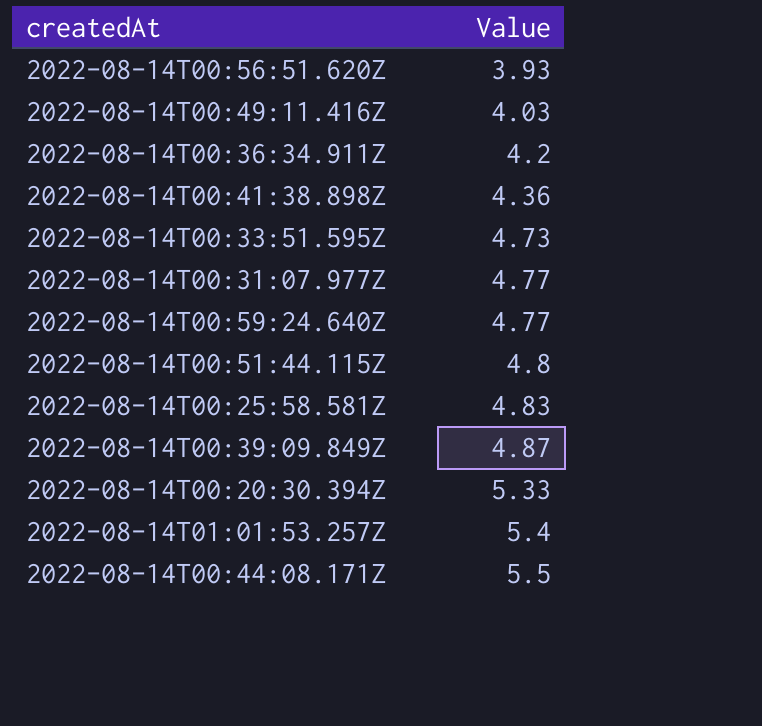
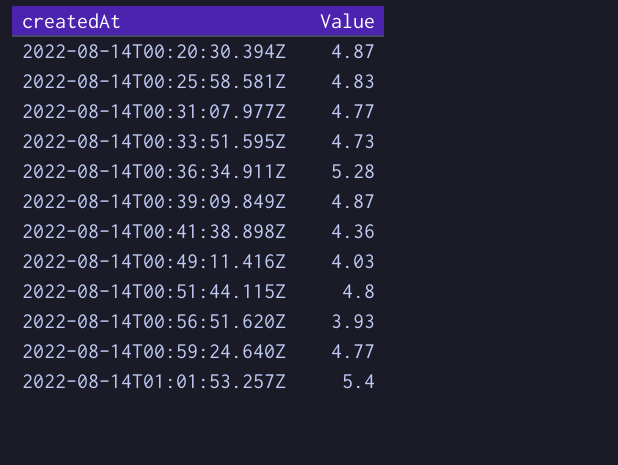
row order: Value ascending -> createdAt ascending
row 2022-08-14T00:44:08.171Z: 5.5 -> none
2022-08-14T00:20:30.394Z | Value: 5.33 -> 4.87
2022-08-14T00:36:34.911Z | Value: 4.2 -> 5.28

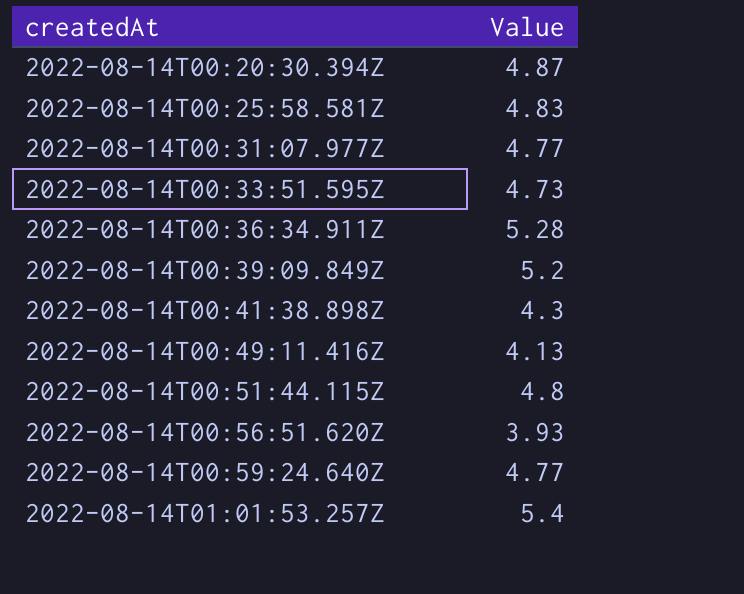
2022-08-14T00:39:09.849Z | Value: 4.87 -> 5.2
2022-08-14T00:41:38.898Z | Value: 4.36 -> 4.3
2022-08-14T00:49:11.416Z | Value: 4.03 -> 4.13

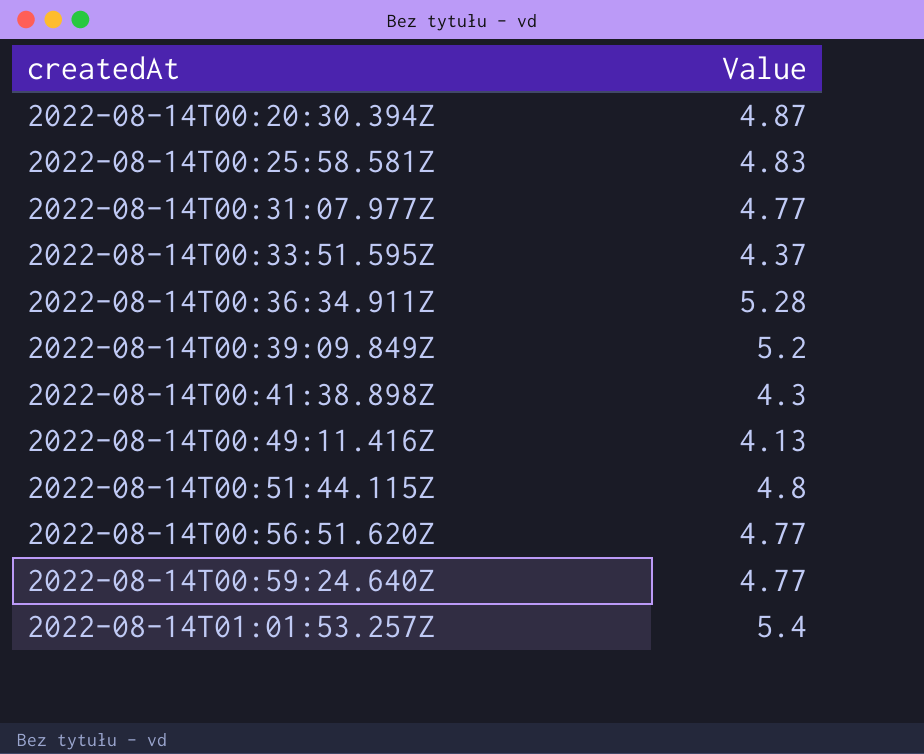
2022-08-14T00:33:51.595Z | Value: 4.73 -> 4.37
2022-08-14T00:56:51.620Z | Value: 3.93 -> 4.77

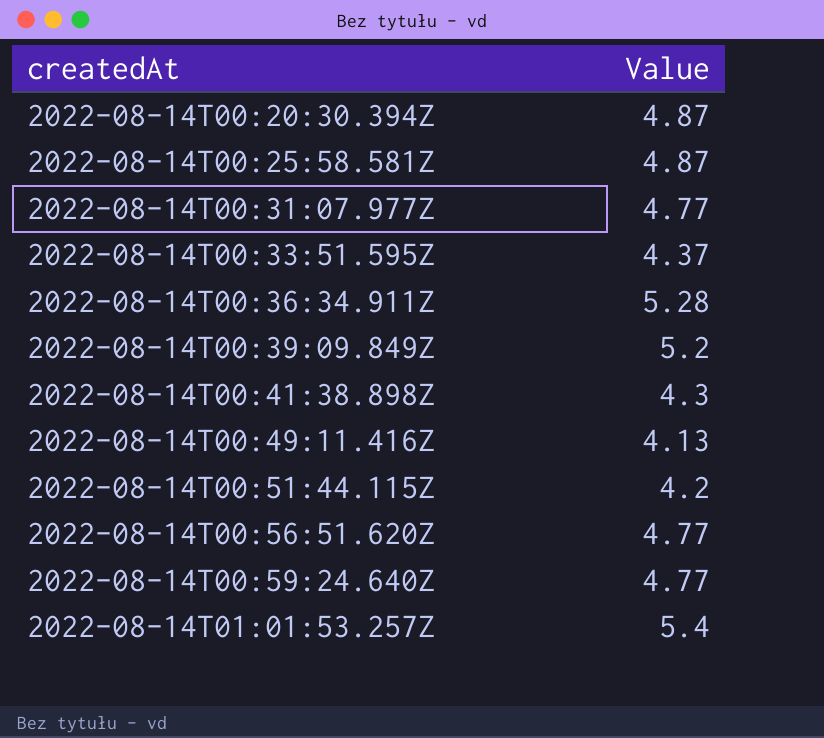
2022-08-14T00:25:58.581Z | Value: 4.83 -> 4.87
2022-08-14T00:51:44.115Z | Value: 4.8 -> 4.2

